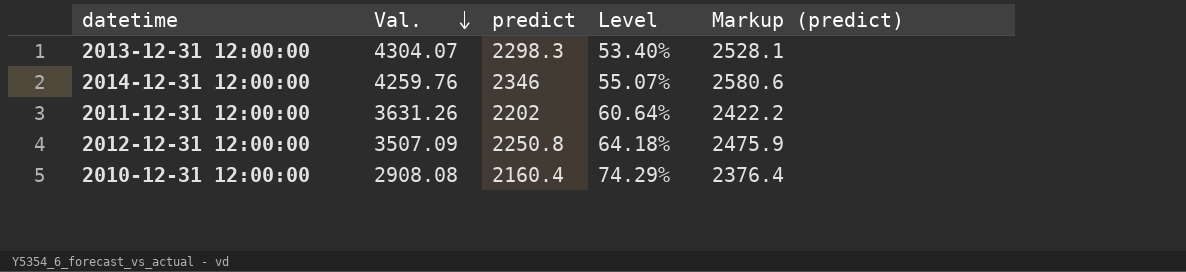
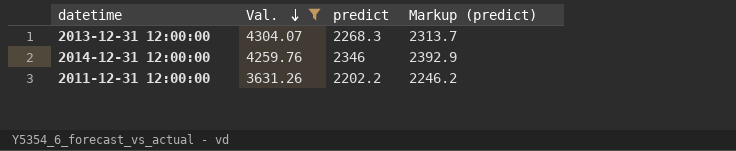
filter: none -> Val. >= 3631.26
column Level | formula: [predict] / [Val.] -> none
column Markup (predict) | formula: [predict] * 1.1 -> [predict] * 1.02
2013-12-31 12:00:00 | predict: 2298.3 -> 2268.3
2011-12-31 12:00:00 | predict: 2202 -> 2202.2

